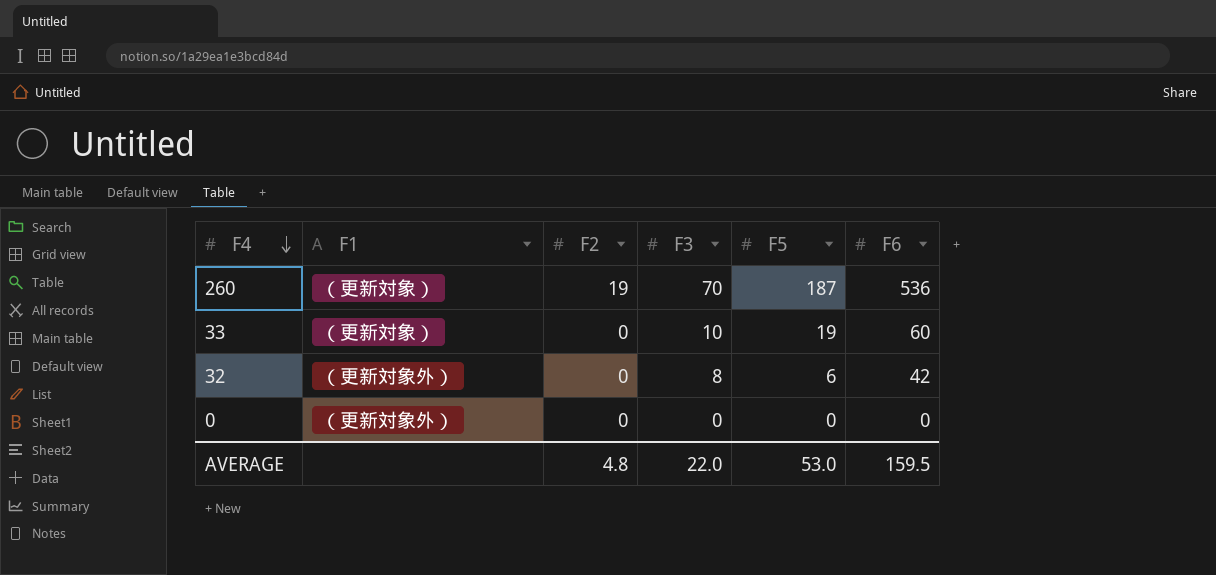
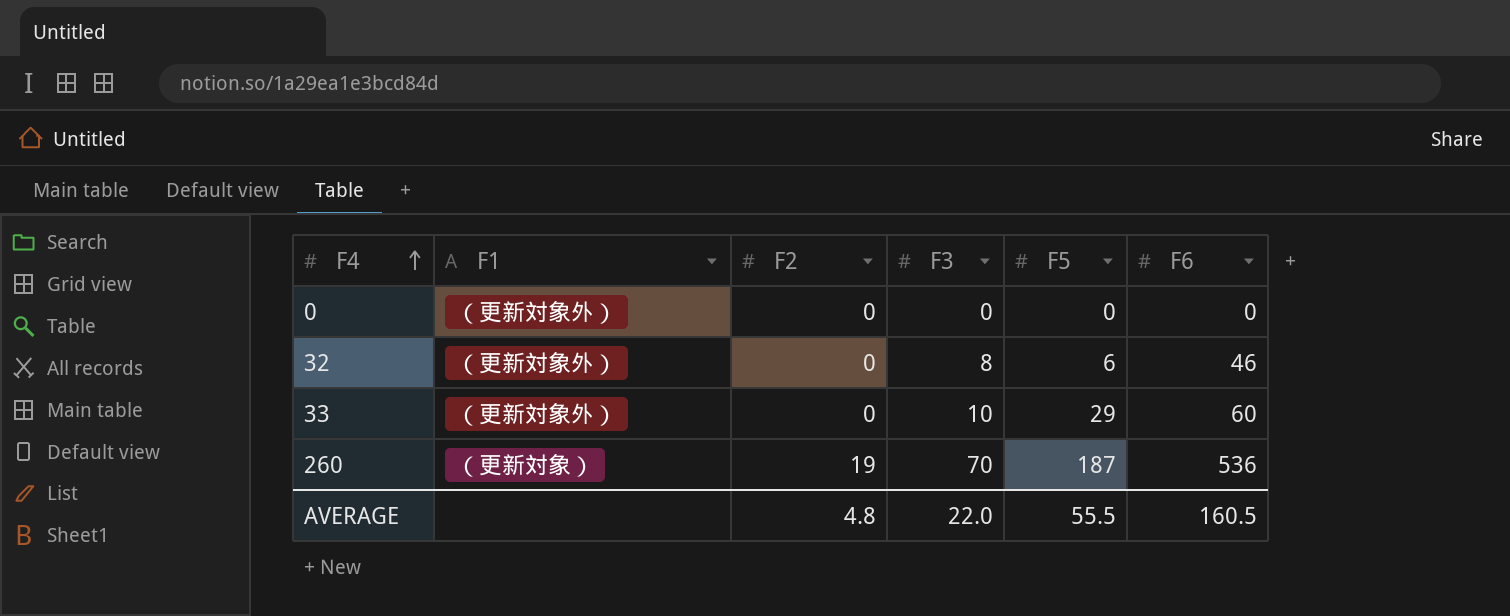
row order: F4 descending -> F4 ascending
32 | F6: 42 -> 46
33 | F1: （更新対象） -> （更新対象外）
33 | F5: 19 -> 29
AVERAGE | F5: 53.0 -> 55.5
AVERAGE | F6: 159.5 -> 160.5

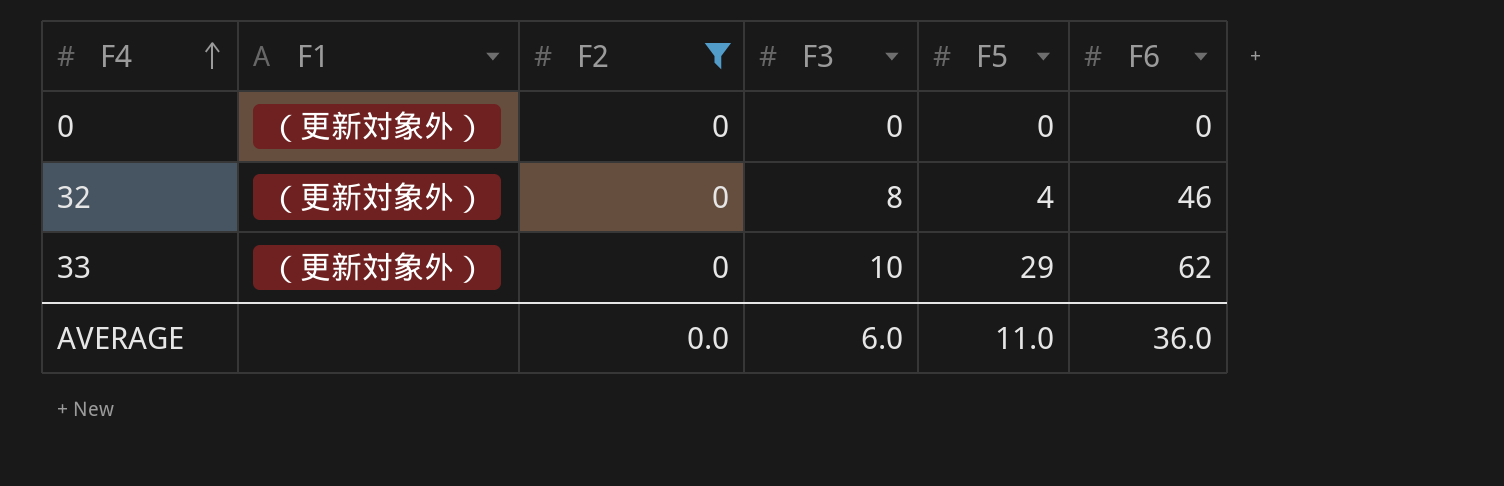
filter: none -> F2 = 0
32 | F5: 6 -> 4
33 | F6: 60 -> 62
AVERAGE | F2: 4.8 -> 0.0
AVERAGE | F3: 22.0 -> 6.0
AVERAGE | F5: 55.5 -> 11.0
AVERAGE | F6: 160.5 -> 36.0

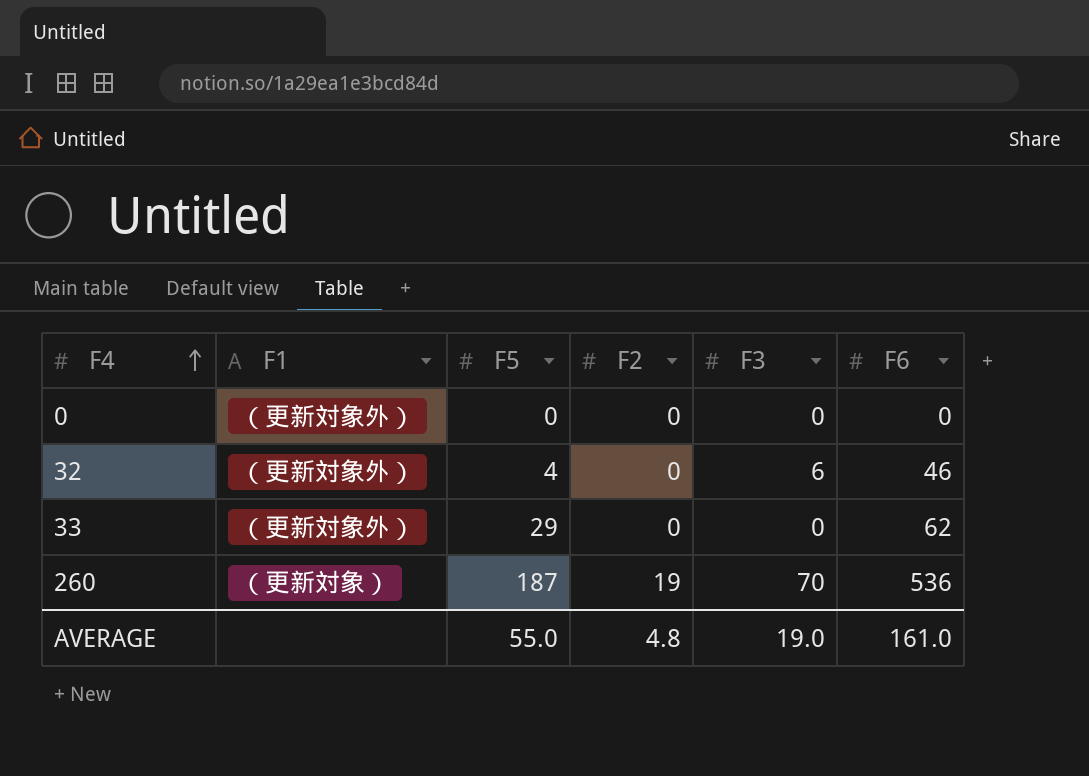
filter: F2 = 0 -> none
column F5 | position: 5 -> 3
32 | F3: 8 -> 6
33 | F3: 10 -> 0
AVERAGE | F5: 11.0 -> 55.0
AVERAGE | F2: 0.0 -> 4.8
AVERAGE | F3: 6.0 -> 19.0
AVERAGE | F6: 36.0 -> 161.0

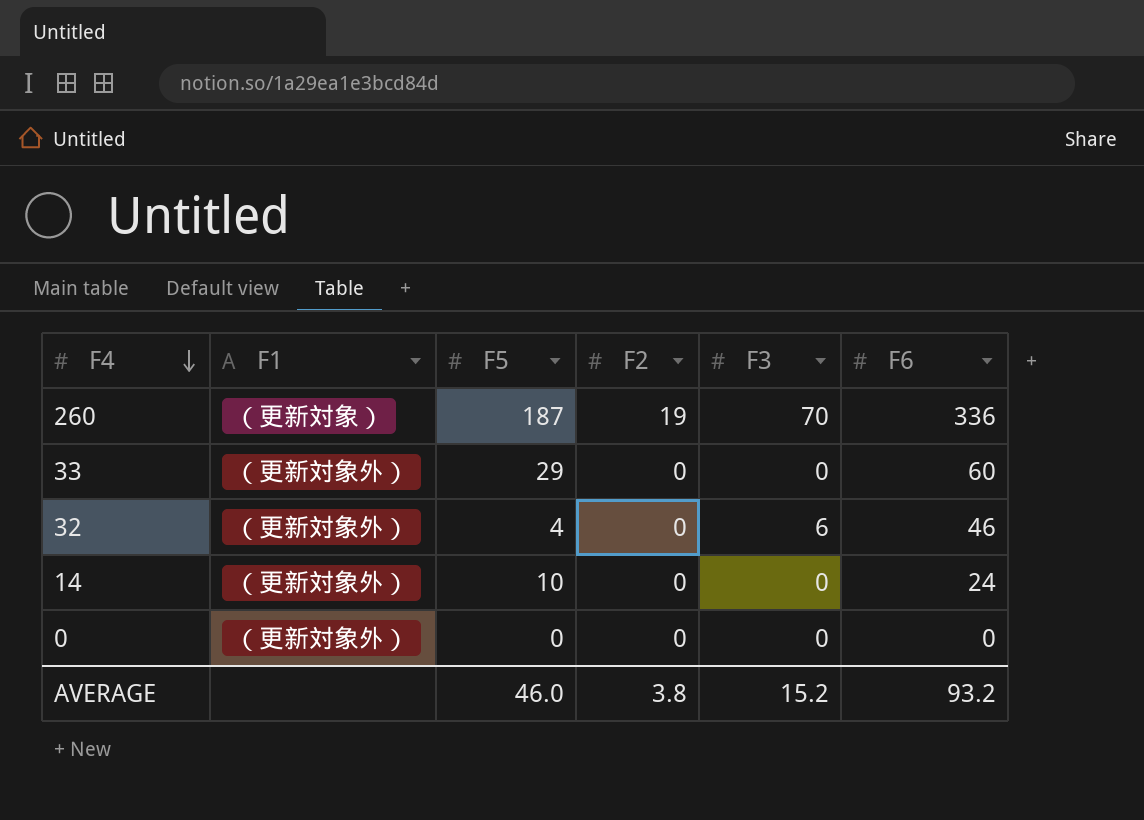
row order: F4 ascending -> F4 descending
260 | F6: 536 -> 336
33 | F6: 62 -> 60
row 14: none -> （更新対象外） | 10 | 0 | 0 | 24
AVERAGE | F5: 55.0 -> 46.0
AVERAGE | F2: 4.8 -> 3.8
AVERAGE | F3: 19.0 -> 15.2
AVERAGE | F6: 161.0 -> 93.2

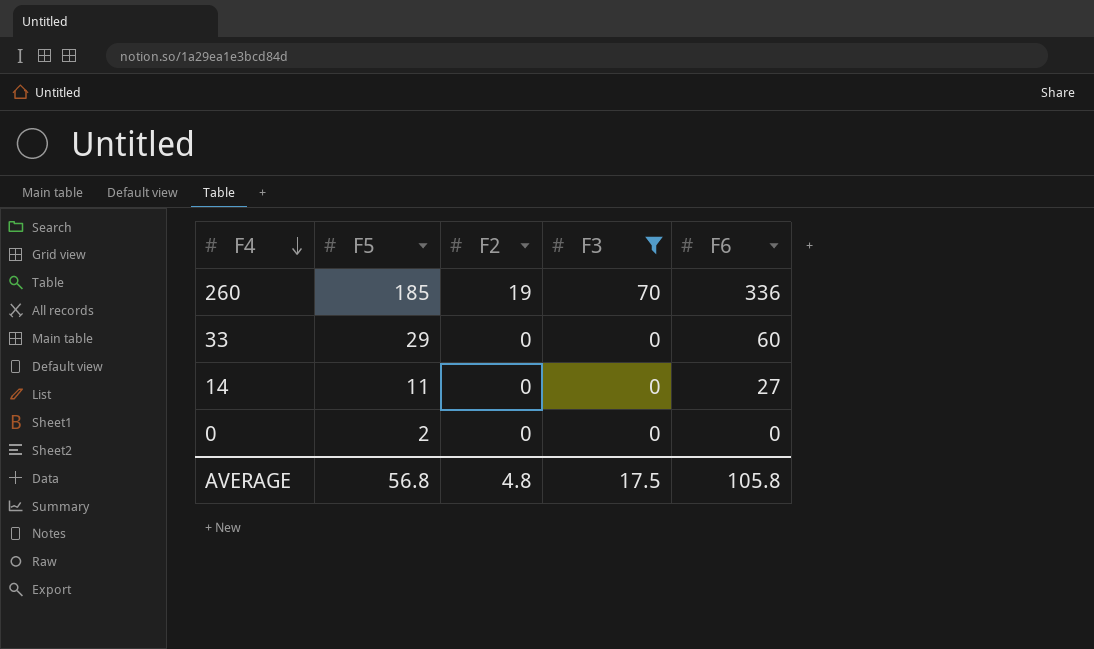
filter: none -> F3 != 6
column F1 | position: 2 -> none
260 | F5: 187 -> 185
14 | F5: 10 -> 11
14 | F6: 24 -> 27
0 | F5: 0 -> 2
AVERAGE | F5: 46.0 -> 56.8
AVERAGE | F2: 3.8 -> 4.8
AVERAGE | F3: 15.2 -> 17.5
AVERAGE | F6: 93.2 -> 105.8

